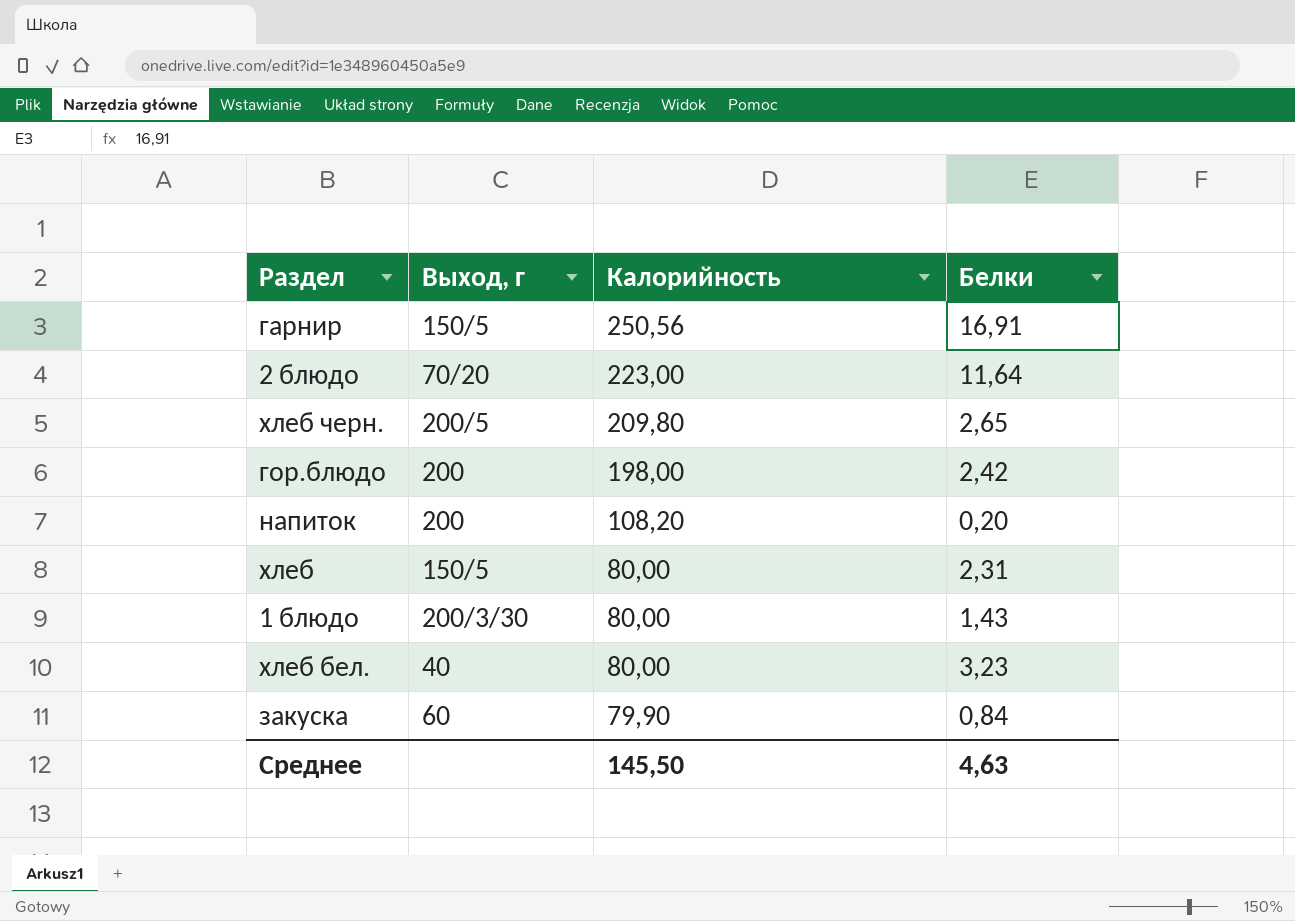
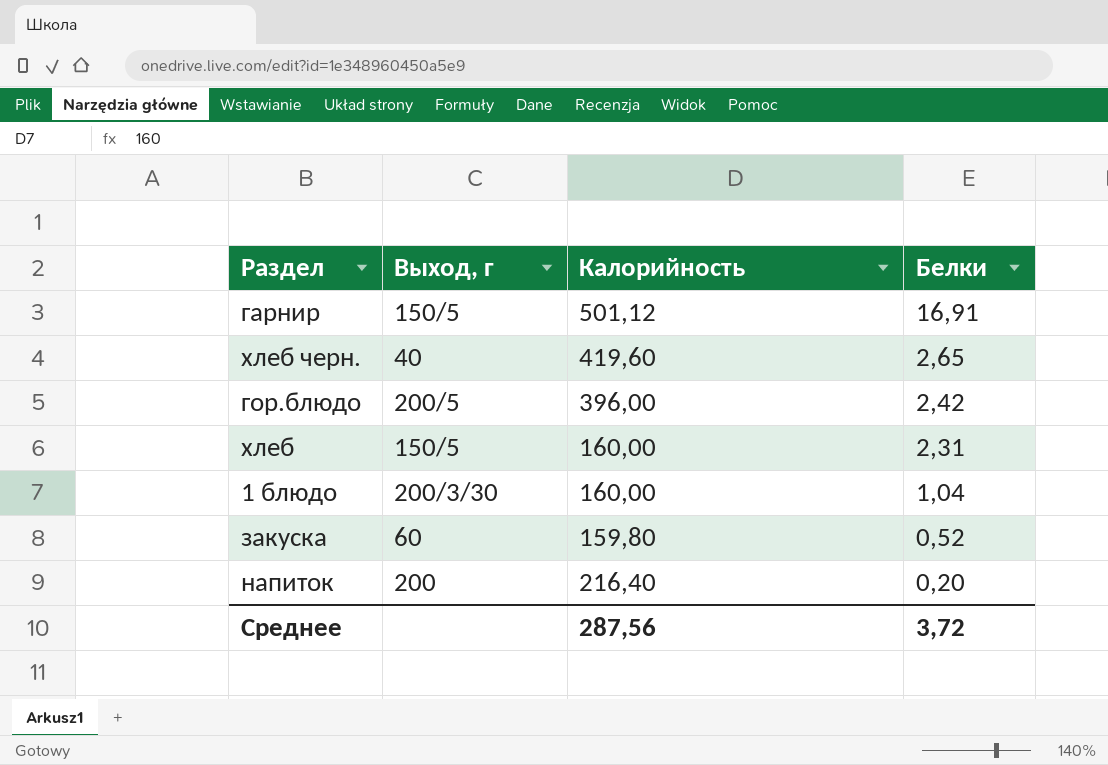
row order: Калорийность descending -> Белки descending
row 2 блюдо: 70/20 | 223,00 | 11,64 -> none
row хлеб бел.: 40 | 80,00 | 3,23 -> none
гарнир | Калорийность: 250,56 -> 501,12
хлеб черн. | Выход, г: 200/5 -> 40
хлеб черн. | Калорийность: 209,80 -> 419,60
гор.блюдо | Выход, г: 200 -> 200/5
гор.блюдо | Калорийность: 198,00 -> 396,00
хлеб | Калорийность: 80,00 -> 160,00
1 блюдо | Калорийность: 80,00 -> 160,00
1 блюдо | Белки: 1,43 -> 1,04
закуска | Калорийность: 79,90 -> 159,80
закуска | Белки: 0,84 -> 0,52
напиток | Калорийность: 108,20 -> 216,40
Среднее | Калорийность: 145,50 -> 287,56
Среднее | Белки: 4,63 -> 3,72

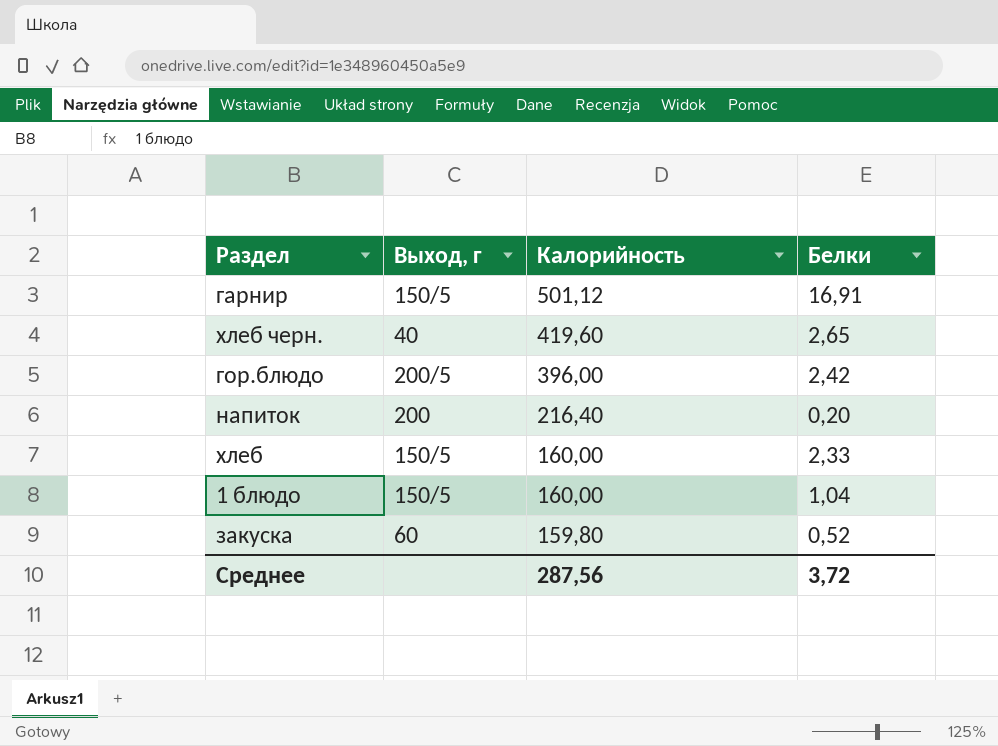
row order: Белки descending -> Калорийность descending
хлеб | Белки: 2,31 -> 2,33
1 блюдо | Выход, г: 200/3/30 -> 150/5

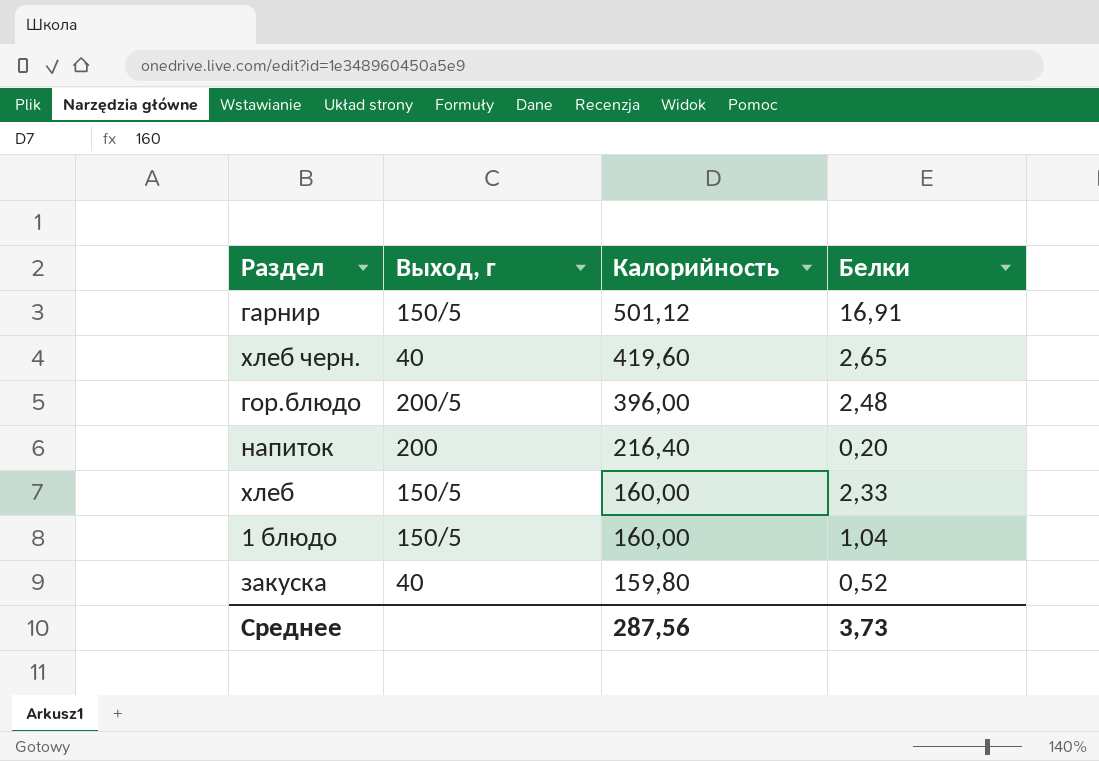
гор.блюдо | Белки: 2,42 -> 2,48
закуска | Выход, г: 60 -> 40
Среднее | Белки: 3,72 -> 3,73

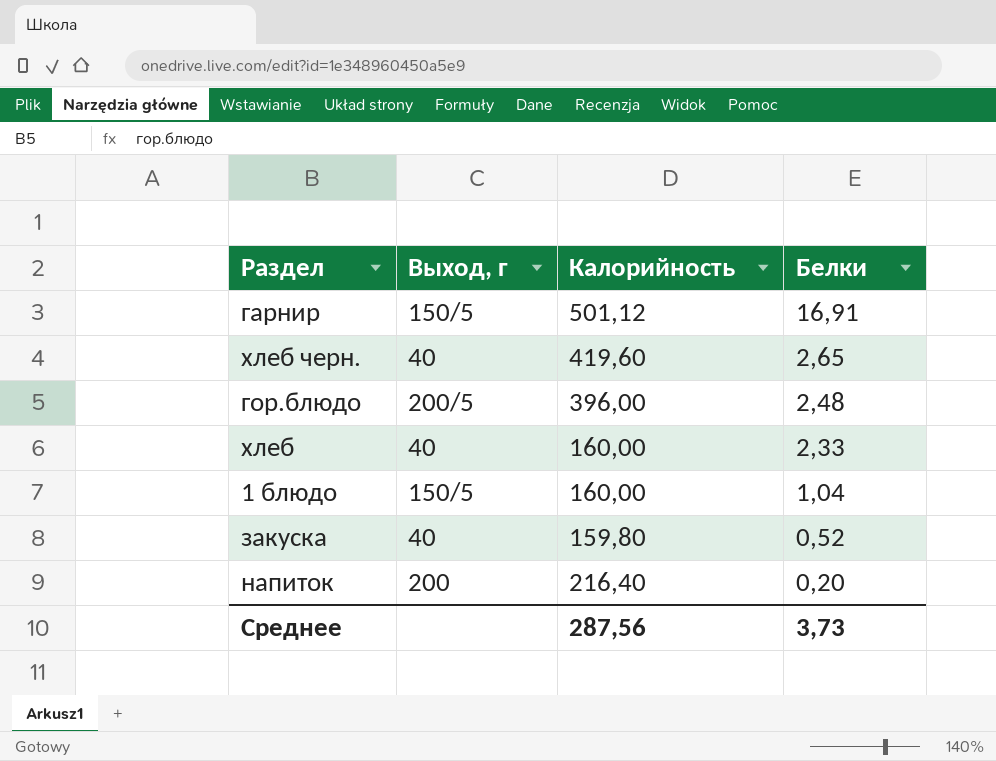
row order: Калорийность descending -> Белки descending
хлеб | Выход, г: 150/5 -> 40

